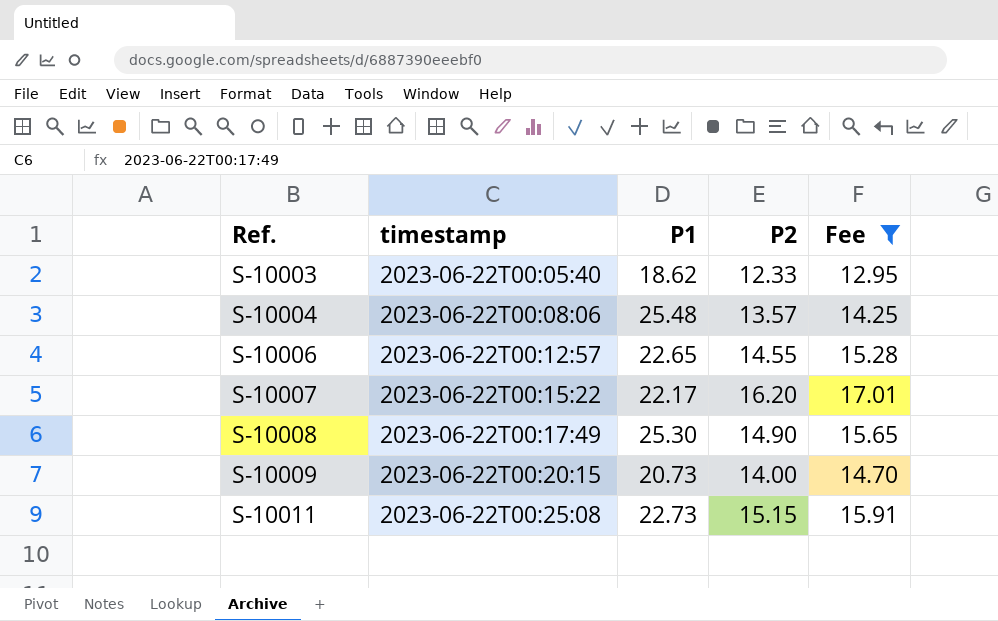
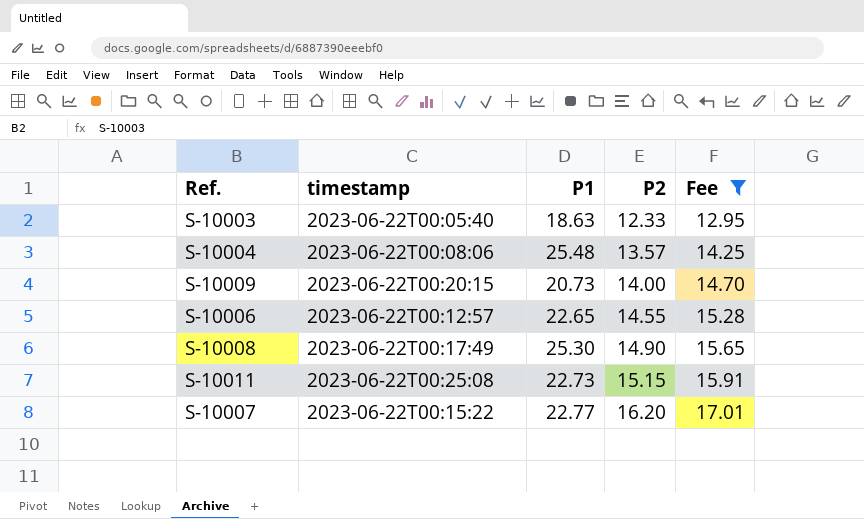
row order: Ref. ascending -> P2 ascending
S-10003 | P1: 18.62 -> 18.63
S-10007 | P1: 22.17 -> 22.77

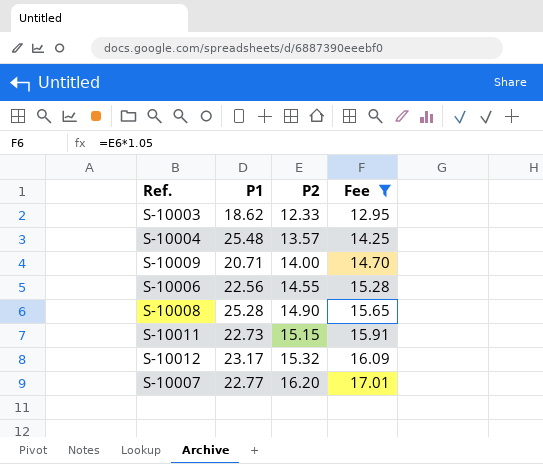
column timestamp | position: 2 -> none
S-10003 | P1: 18.63 -> 18.62
S-10009 | P1: 20.73 -> 20.71
S-10006 | P1: 22.65 -> 22.56
S-10008 | P1: 25.30 -> 25.28
row S-10012: none -> 23.17 | 15.32 | 16.09

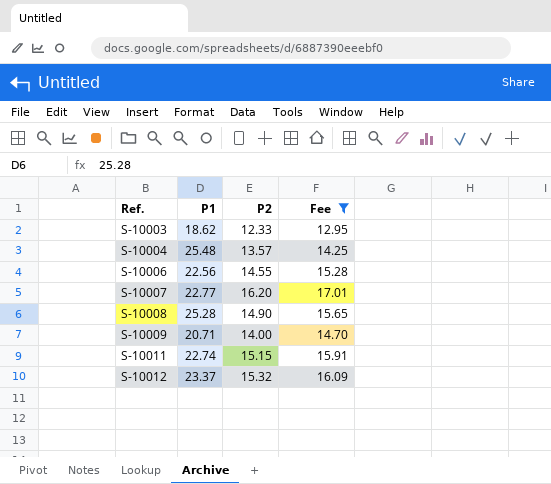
row order: P2 ascending -> Ref. ascending
S-10011 | P1: 22.73 -> 22.74
S-10012 | P1: 23.17 -> 23.37

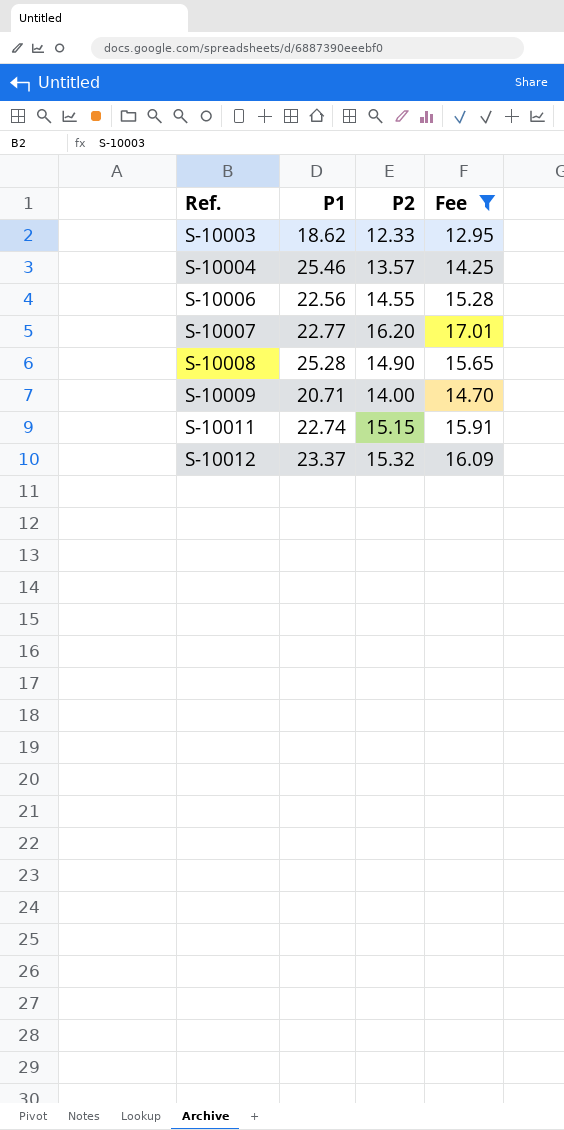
S-10004 | P1: 25.48 -> 25.46

